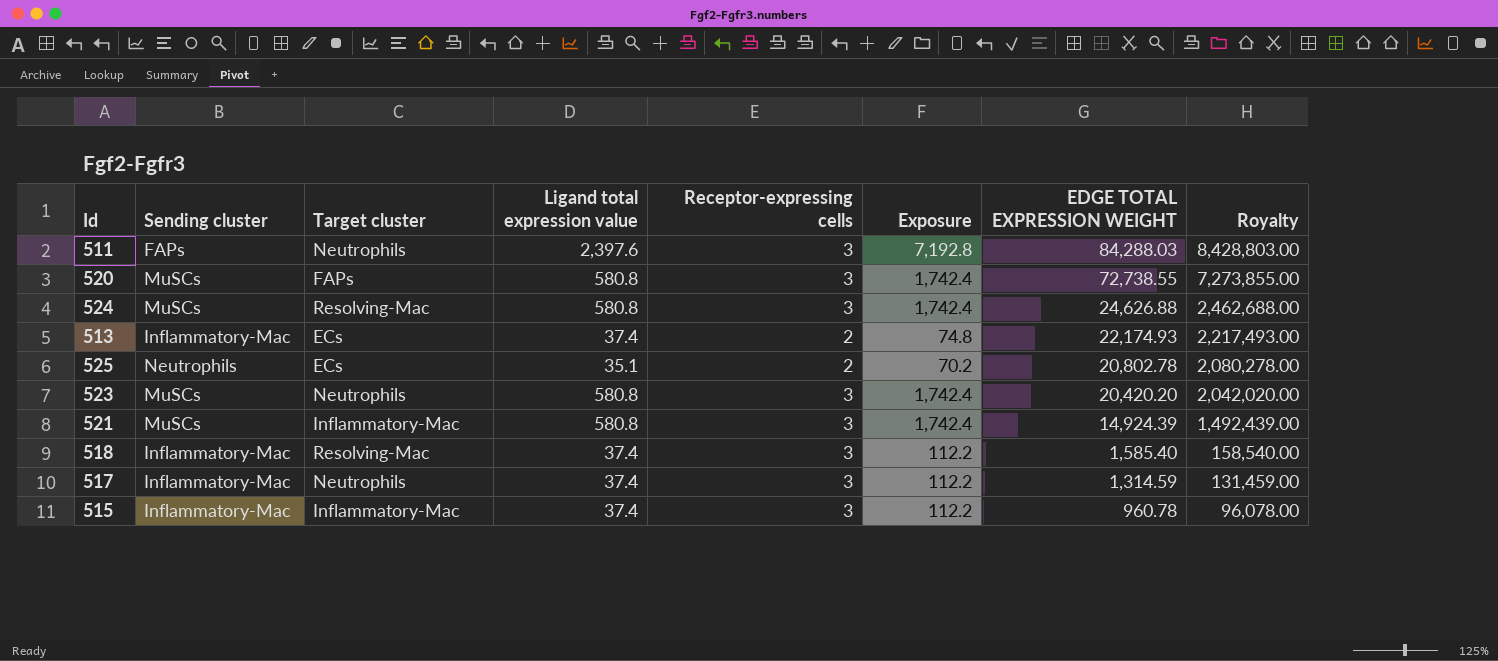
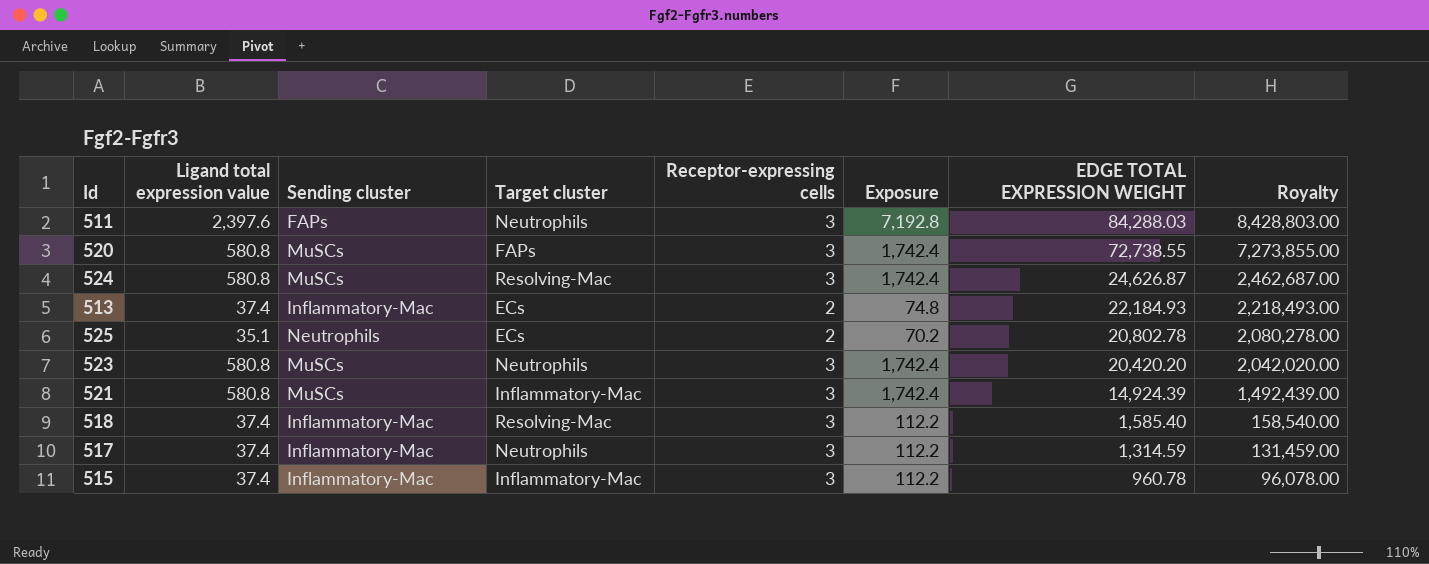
column Ligand total expression value | position: 4 -> 2
524 | EDGE TOTAL EXPRESSION WEIGHT: 24,626.88 -> 24,626.87
524 | Royalty: 2,462,688.00 -> 2,462,687.00
513 | EDGE TOTAL EXPRESSION WEIGHT: 22,174.93 -> 22,184.93
513 | Royalty: 2,217,493.00 -> 2,218,493.00

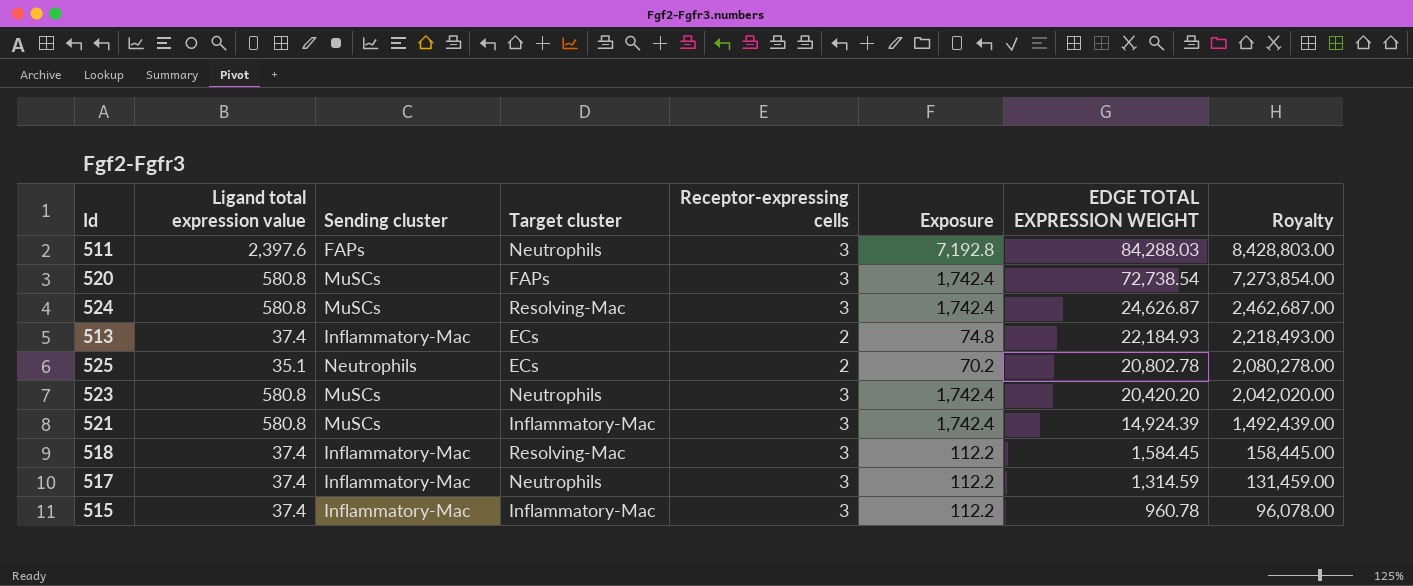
520 | EDGE TOTAL EXPRESSION WEIGHT: 72,738.55 -> 72,738.54
520 | Royalty: 7,273,855.00 -> 7,273,854.00
518 | EDGE TOTAL EXPRESSION WEIGHT: 1,585.40 -> 1,584.45
518 | Royalty: 158,540.00 -> 158,445.00

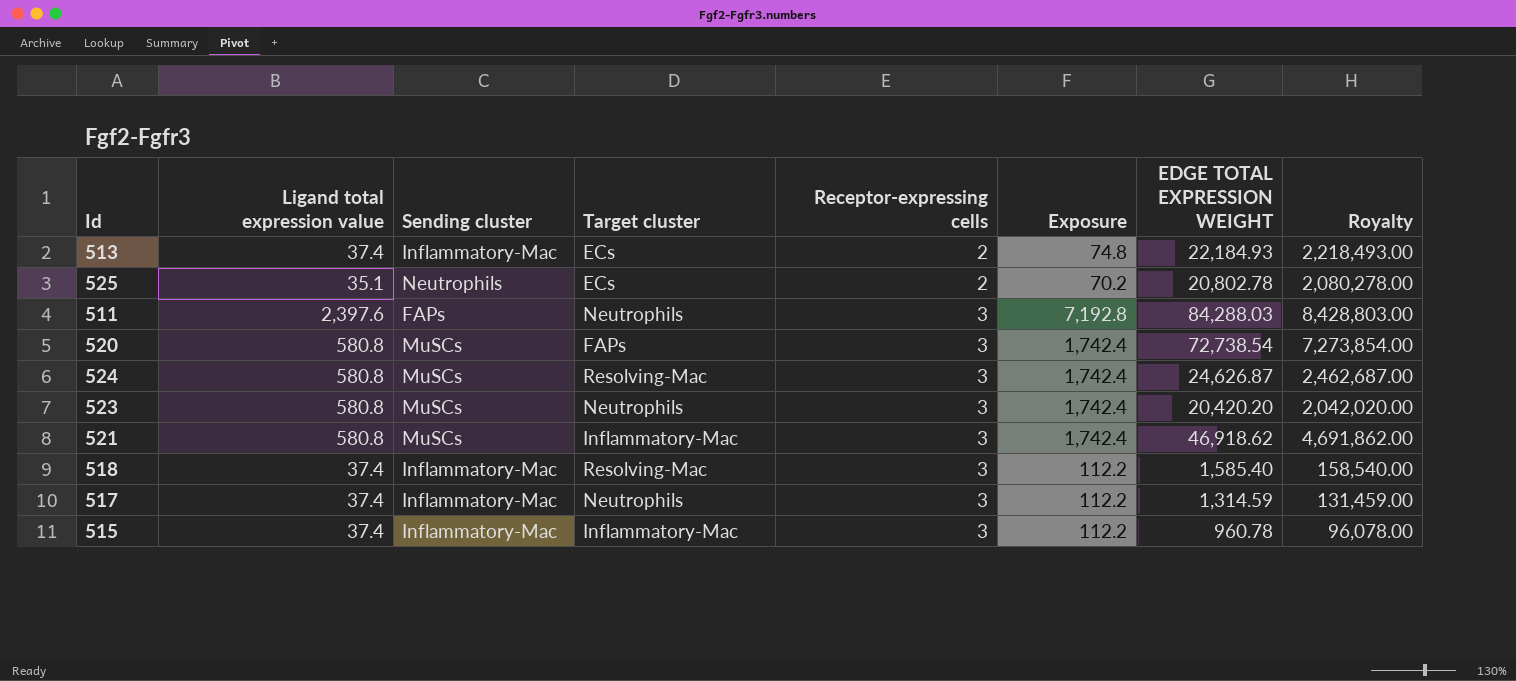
row order: EDGE TOTAL EXPRESSION WEIGHT descending -> Receptor-expressing cells ascending
521 | EDGE TOTAL EXPRESSION WEIGHT: 14,924.39 -> 46,918.62
521 | Royalty: 1,492,439.00 -> 4,691,862.00
518 | EDGE TOTAL EXPRESSION WEIGHT: 1,584.45 -> 1,585.40
518 | Royalty: 158,445.00 -> 158,540.00

